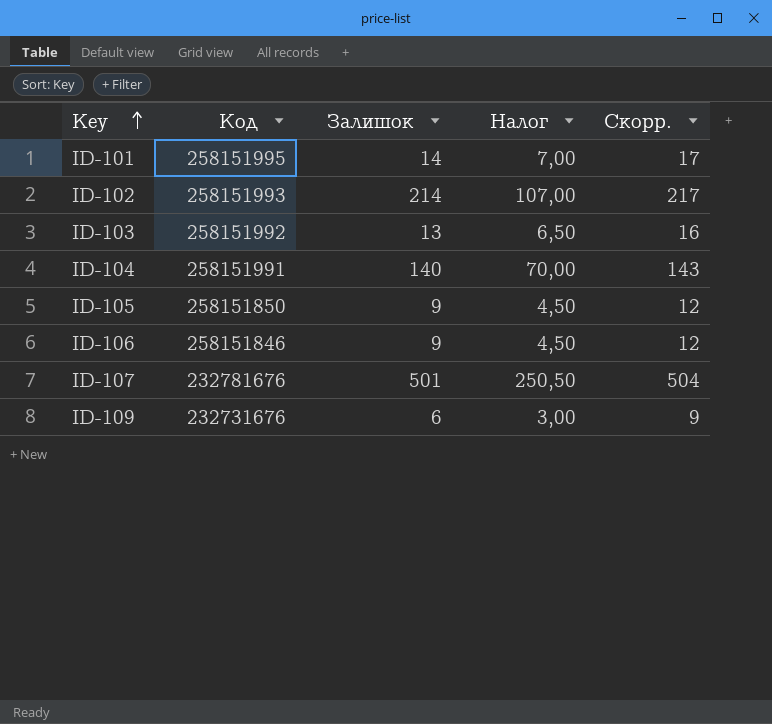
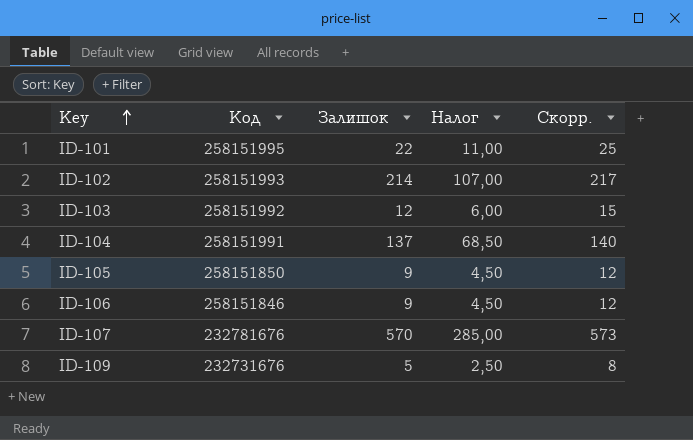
ID-101 | Залишок: 14 -> 22
ID-101 | Налог: 7,00 -> 11,00
ID-101 | Скорр.: 17 -> 25
ID-103 | Залишок: 13 -> 12
ID-103 | Налог: 6,50 -> 6,00
ID-103 | Скорр.: 16 -> 15
ID-104 | Залишок: 140 -> 137
ID-104 | Налог: 70,00 -> 68,50
ID-104 | Скорр.: 143 -> 140
ID-107 | Залишок: 501 -> 570
ID-107 | Налог: 250,50 -> 285,00
ID-107 | Скорр.: 504 -> 573
ID-109 | Залишок: 6 -> 5
ID-109 | Налог: 3,00 -> 2,50
ID-109 | Скорр.: 9 -> 8

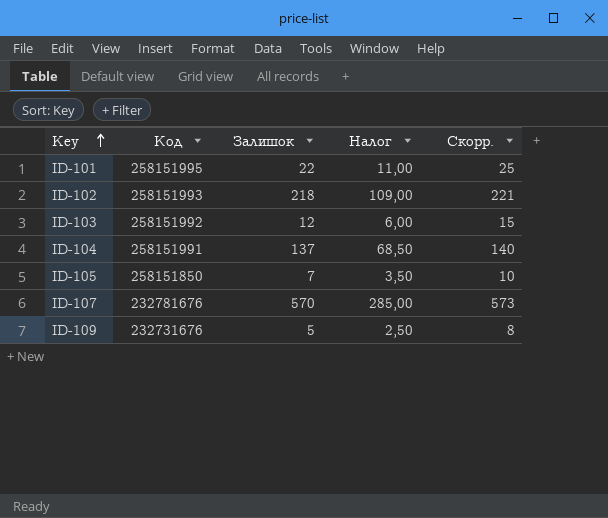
row ID-106: 258151846 | 9 | 4,50 | 12 -> none
ID-102 | Залишок: 214 -> 218
ID-102 | Налог: 107,00 -> 109,00
ID-102 | Скорр.: 217 -> 221
ID-105 | Залишок: 9 -> 7
ID-105 | Налог: 4,50 -> 3,50
ID-105 | Скорр.: 12 -> 10

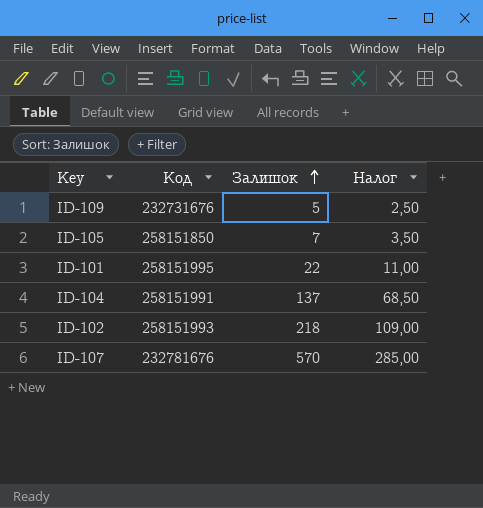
row order: Key ascending -> Залишок ascending
column Скорр. | formula: [Залишок] + 3 -> none
row ID-103: 258151992 | 12 | 6,00 | 15 -> none

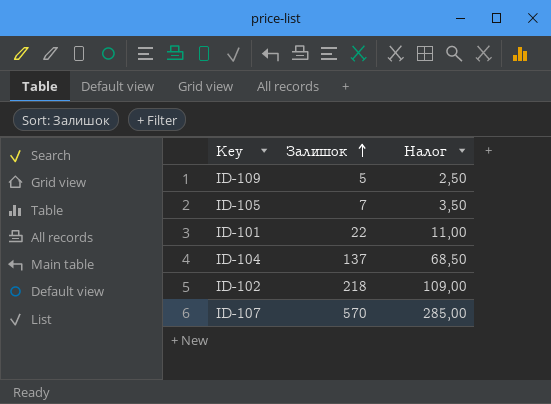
column Код | position: 2 -> none

